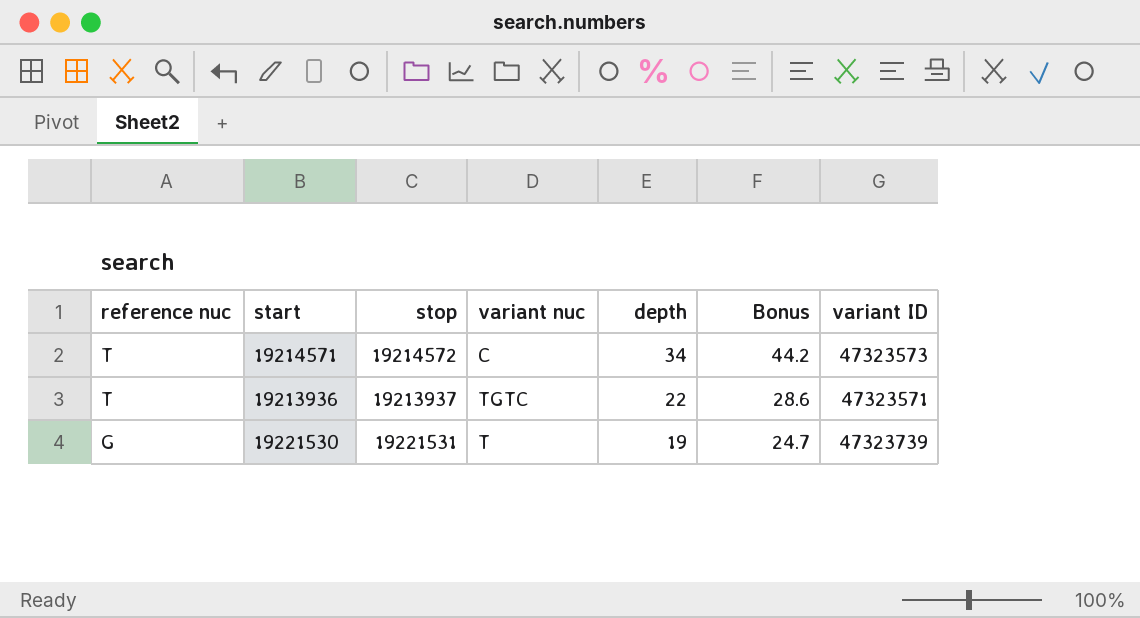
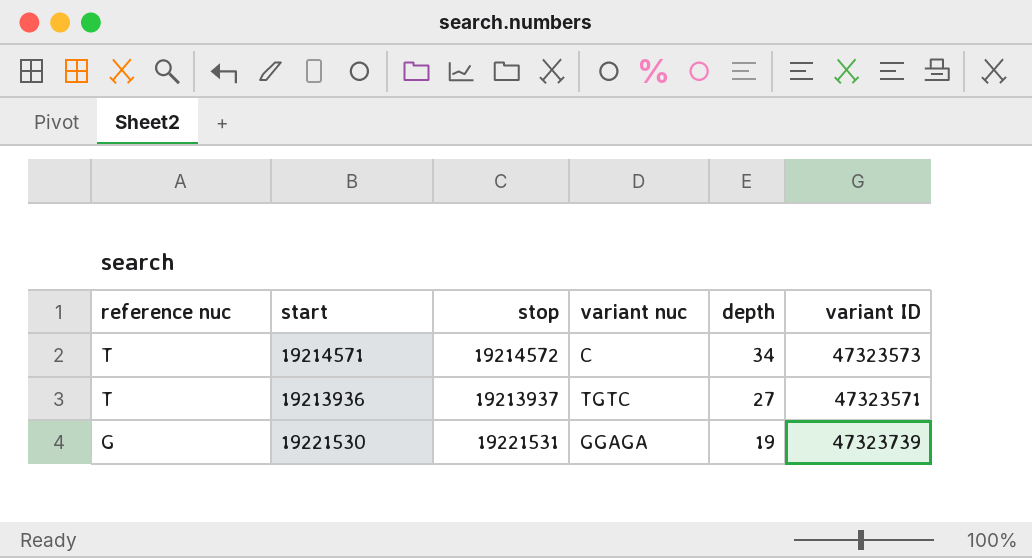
column Bonus | formula: [depth] * 1.3 -> none
19213936 | depth: 22 -> 27
19221530 | variant nuc: T -> GGAGA

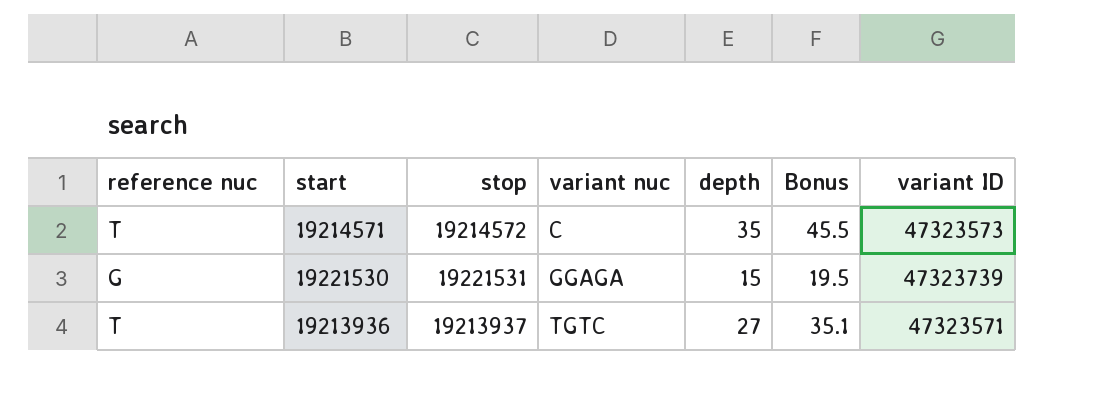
row order: reference nuc descending -> variant nuc ascending
column Bonus | formula: none -> [depth] * 1.3
19214571 | depth: 34 -> 35
19221530 | depth: 19 -> 15

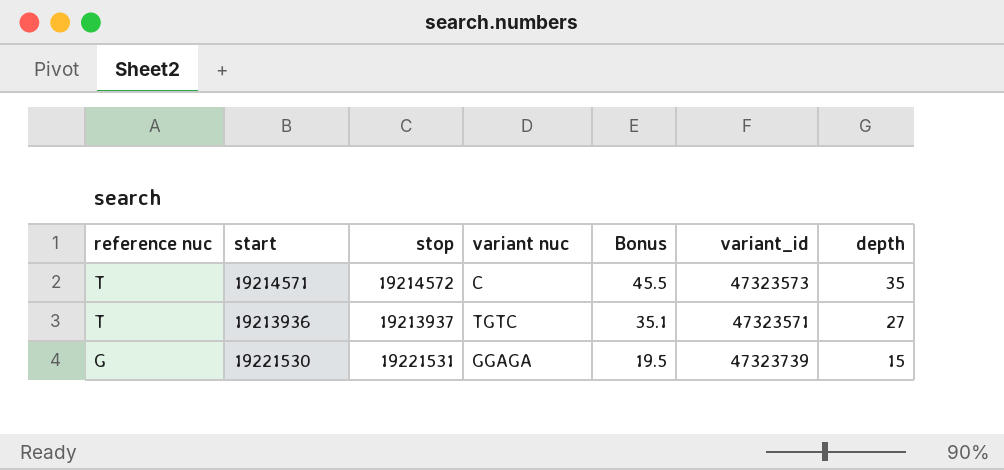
row order: variant nuc ascending -> reference nuc descending
column name: variant ID -> variant_id
column depth | position: 5 -> 7

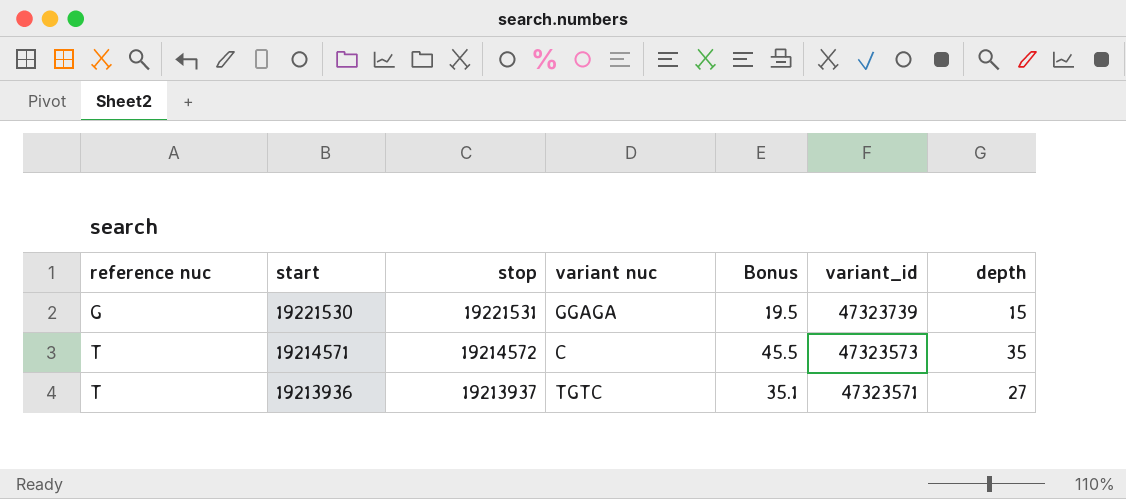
row order: reference nuc descending -> reference nuc ascending

